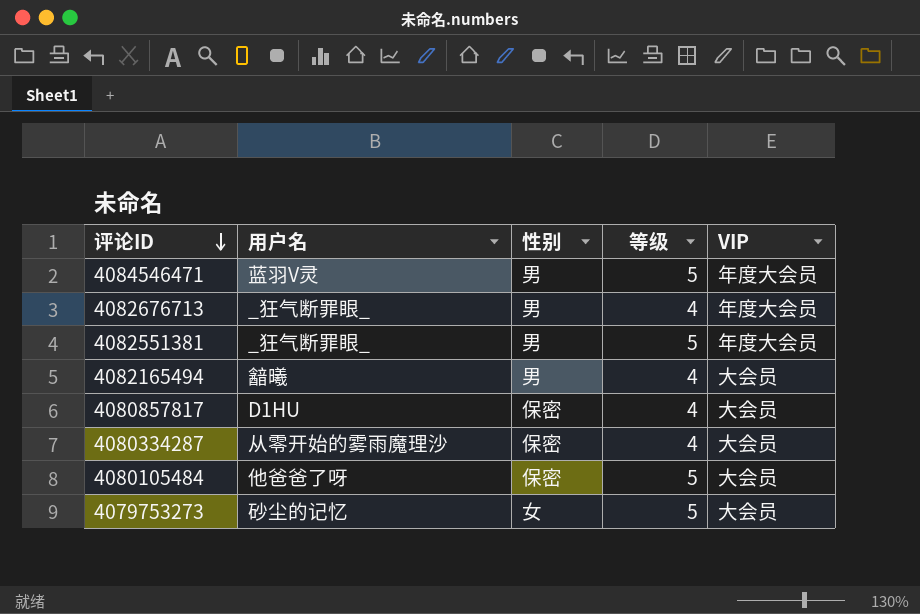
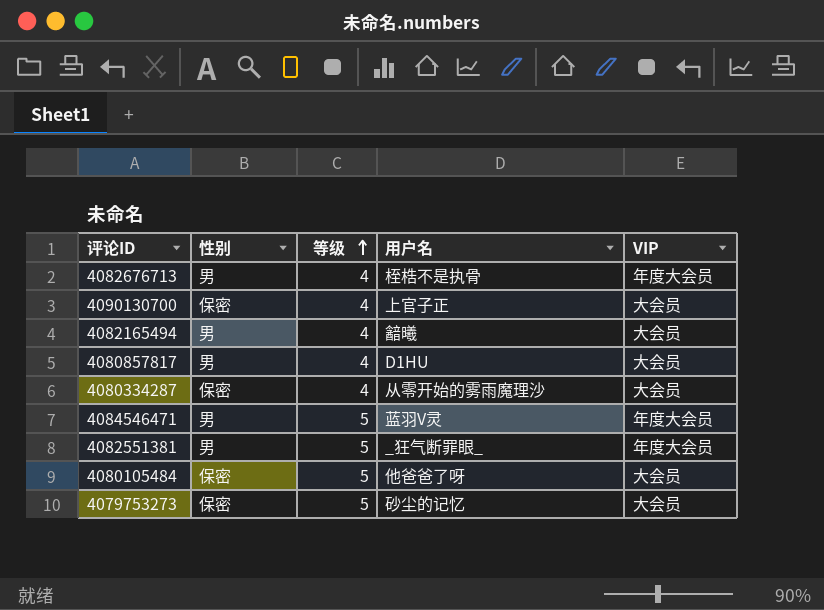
row order: 评论ID descending -> 等级 ascending
column 用户名 | position: 2 -> 4
4082676713 | 用户名: _狂气断罪眼_ -> 桎梏不是执骨
row 4090130700: none -> 保密 | 4 | 上官子正 | 大会员
4080857817 | 性别: 保密 -> 男
4079753273 | 性别: 女 -> 保密

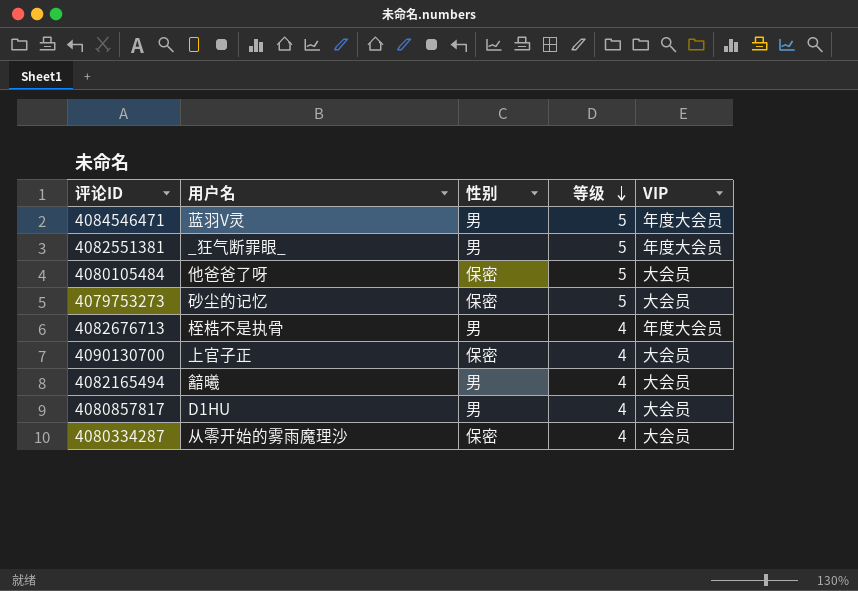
row order: 等级 ascending -> 等级 descending
column 用户名 | position: 4 -> 2

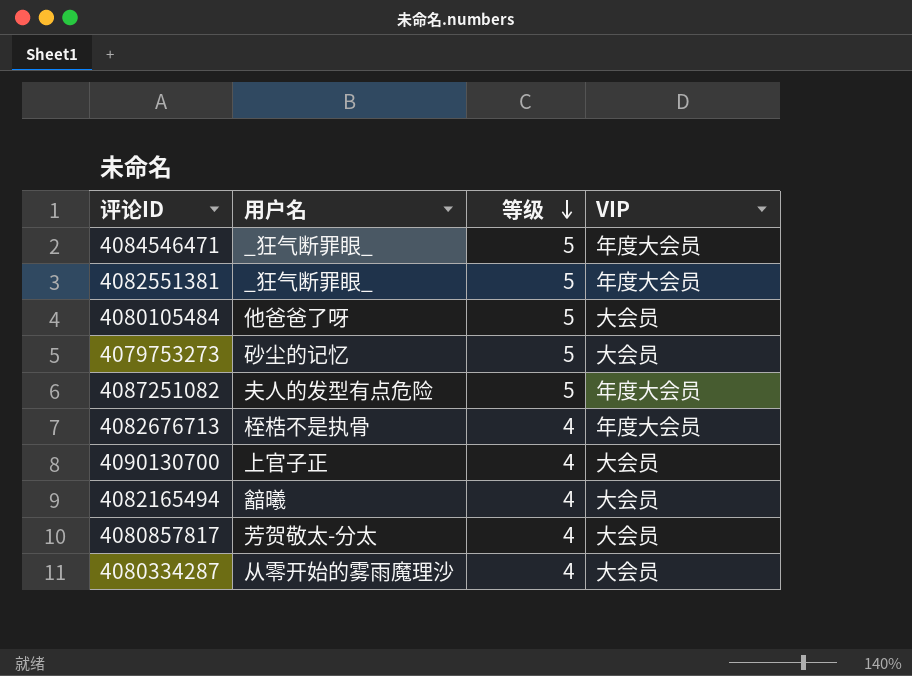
column 性别 | position: 3 -> none
4084546471 | 用户名: 蓝羽V灵 -> _狂气断罪眼_
row 4087251082: none -> 夫人的发型有点危险 | 5 | 年度大会员
4080857817 | 用户名: D1HU -> 芳贺敬太-分太

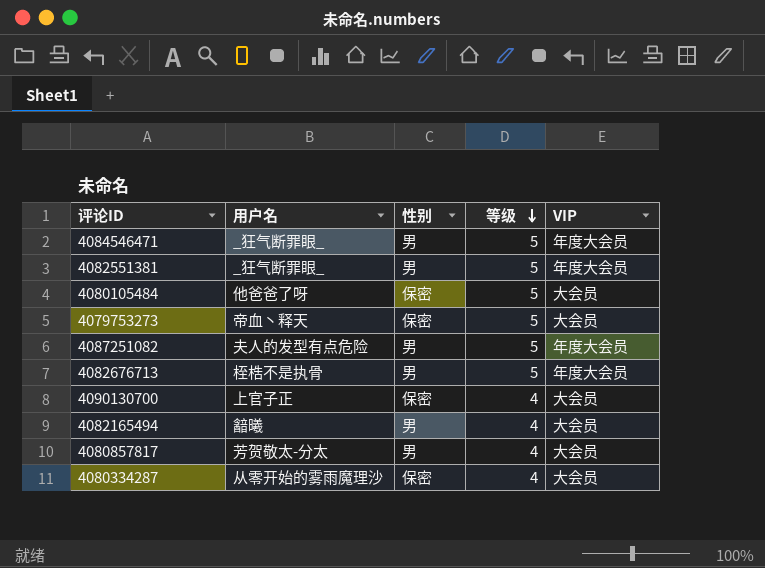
column 性别 | position: none -> 3
4079753273 | 用户名: 砂尘的记忆 -> 帝血丶释天
4082676713 | 等级: 4 -> 5

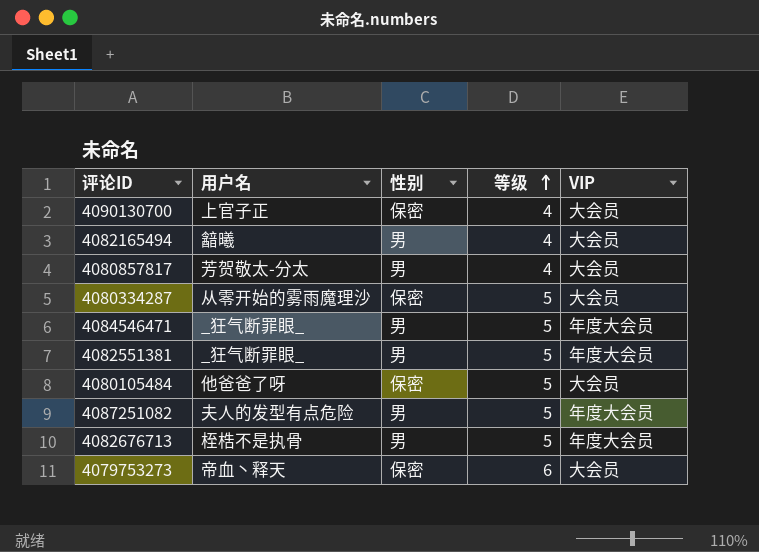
row order: 等级 descending -> 等级 ascending
4080334287 | 等级: 4 -> 5
4079753273 | 等级: 5 -> 6

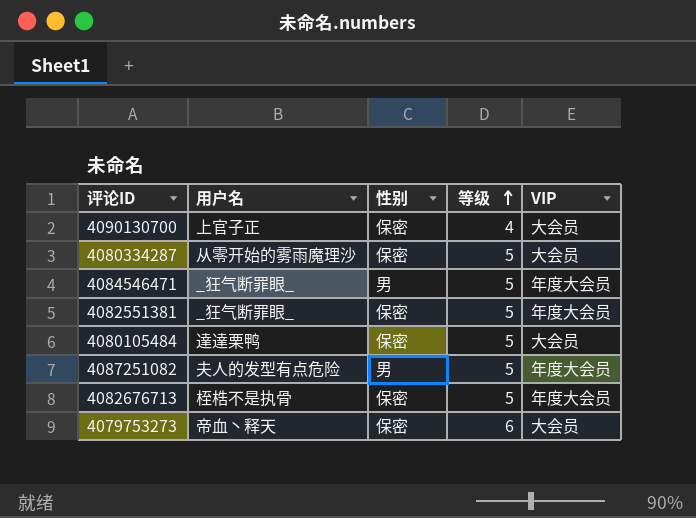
row 4082165494: 韽曦 | 男 | 4 | 大会员 -> none
row 4080857817: 芳贺敬太-分太 | 男 | 4 | 大会员 -> none
4082551381 | 性别: 男 -> 保密
4080105484 | 用户名: 他爸爸了呀 -> 達達栗鸭
4082676713 | 性别: 男 -> 保密

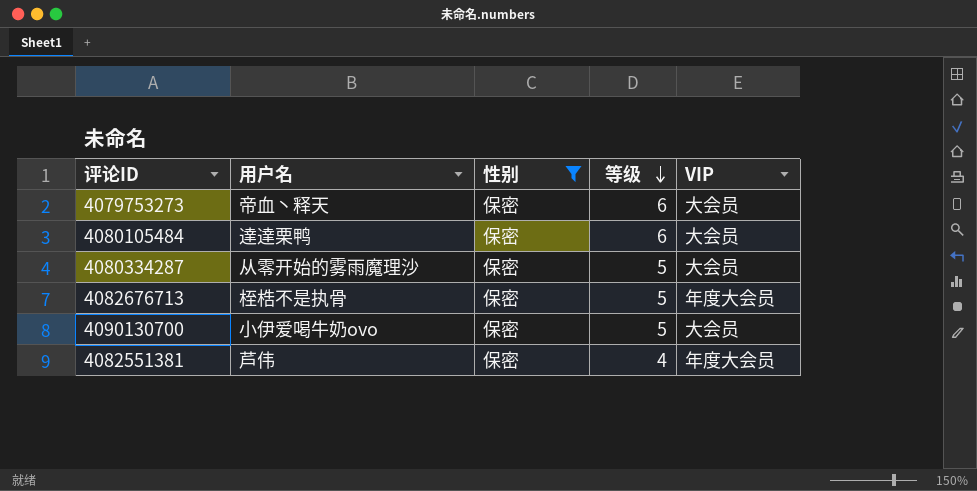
filter: none -> 性别 = 保密
row order: 等级 ascending -> 等级 descending
4080105484 | 等级: 5 -> 6
4090130700 | 用户名: 上官子正 -> 小伊爱喝牛奶ovo
4090130700 | 等级: 4 -> 5
4082551381 | 用户名: _狂气断罪眼_ -> 芦伟
4082551381 | 等级: 5 -> 4

